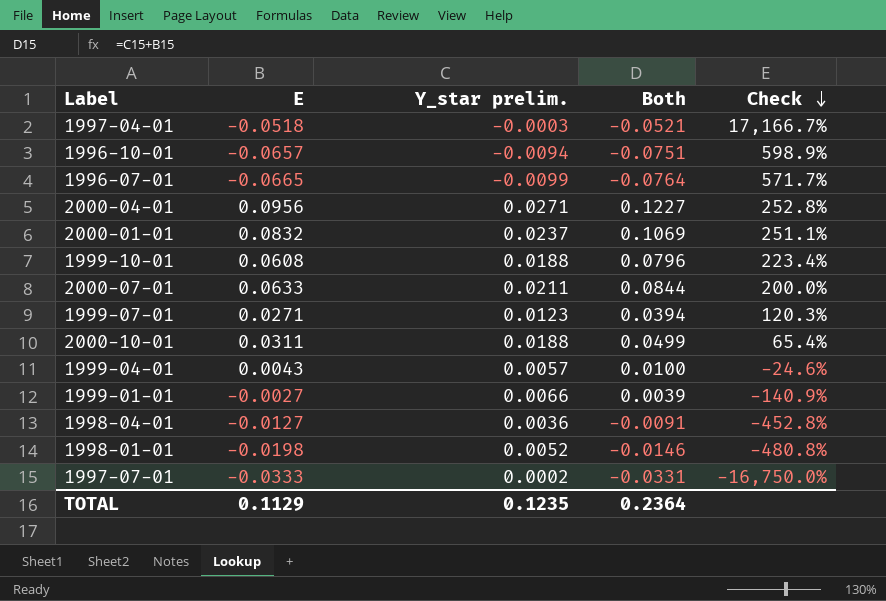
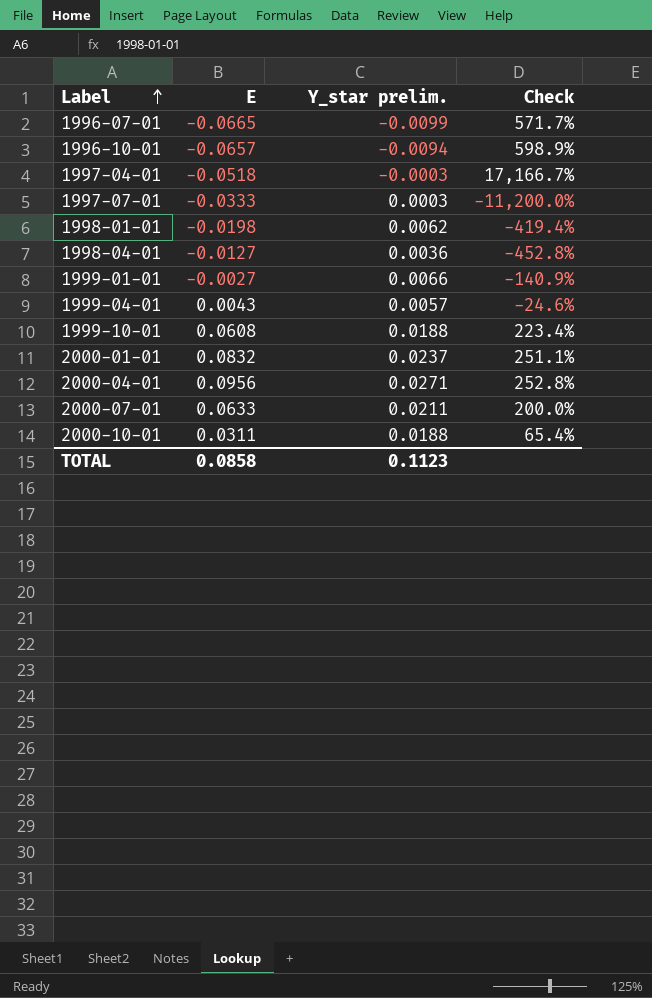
row order: Check descending -> Label ascending
column Both | formula: [E] + [Y_star prelim.] -> none
row 1999-07-01: 0.0271 | 0.0123 | 0.0394 | 120.3% -> none
1997-07-01 | Y_star prelim.: 0.0002 -> 0.0003
1997-07-01 | Check: -16,750.0% -> -11,200.0%
1998-01-01 | Y_star prelim.: 0.0052 -> 0.0062
1998-01-01 | Check: -480.8% -> -419.4%
TOTAL | E: 0.1129 -> 0.0858
TOTAL | Y_star prelim.: 0.1235 -> 0.1123

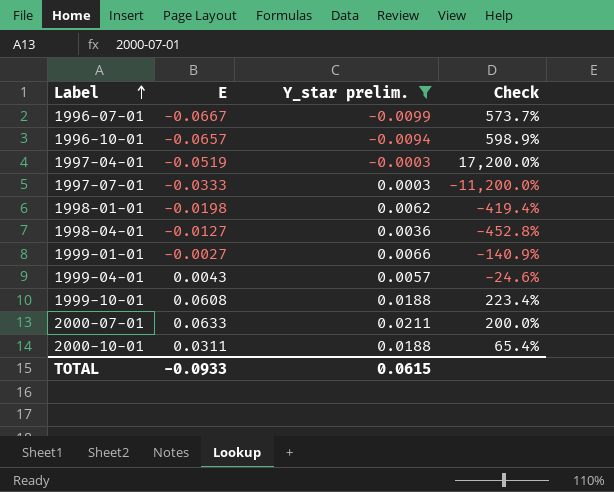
filter: none -> Y_star prelim. <= 0.0211
1996-07-01 | E: -0.0665 -> -0.0667
1996-07-01 | Check: 571.7% -> 573.7%
1997-04-01 | E: -0.0518 -> -0.0519
1997-04-01 | Check: 17,166.7% -> 17,200.0%
TOTAL | E: 0.0858 -> -0.0933
TOTAL | Y_star prelim.: 0.1123 -> 0.0615

